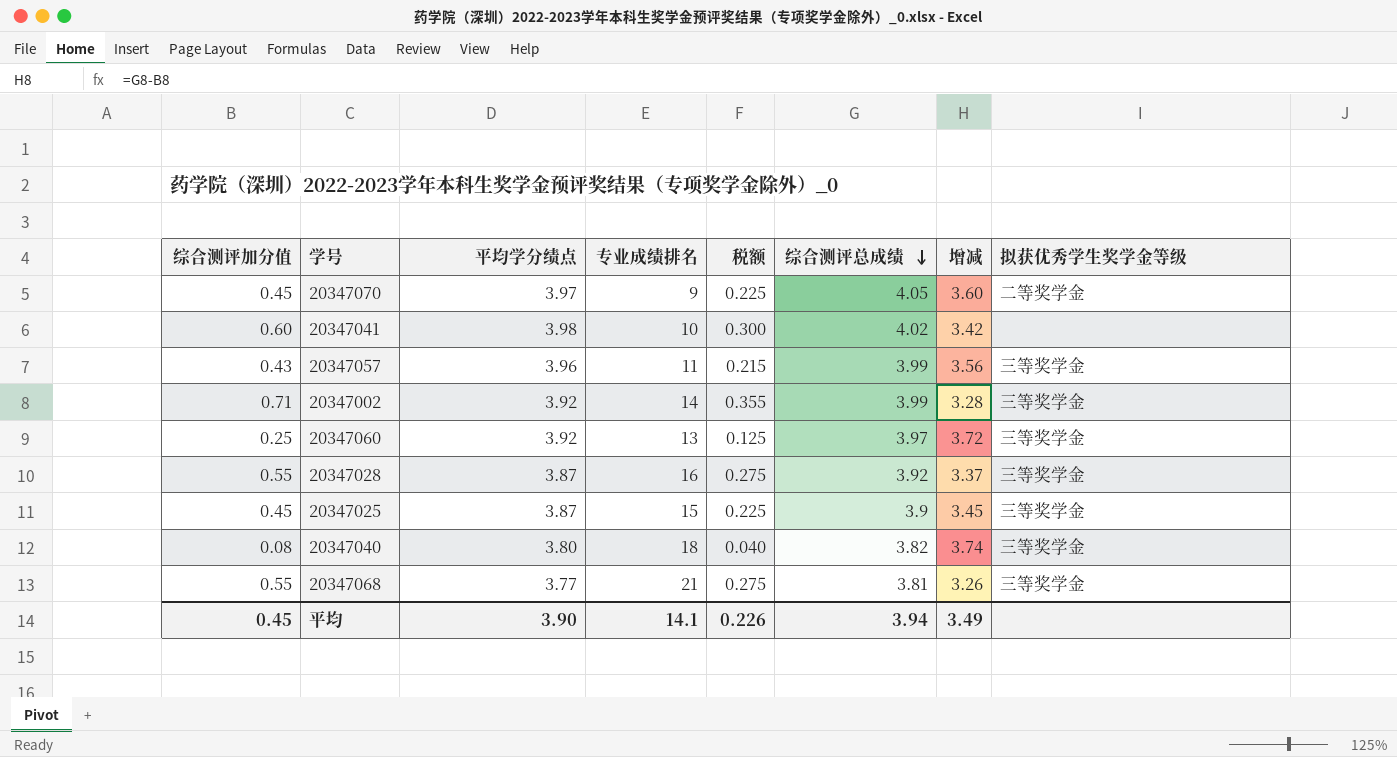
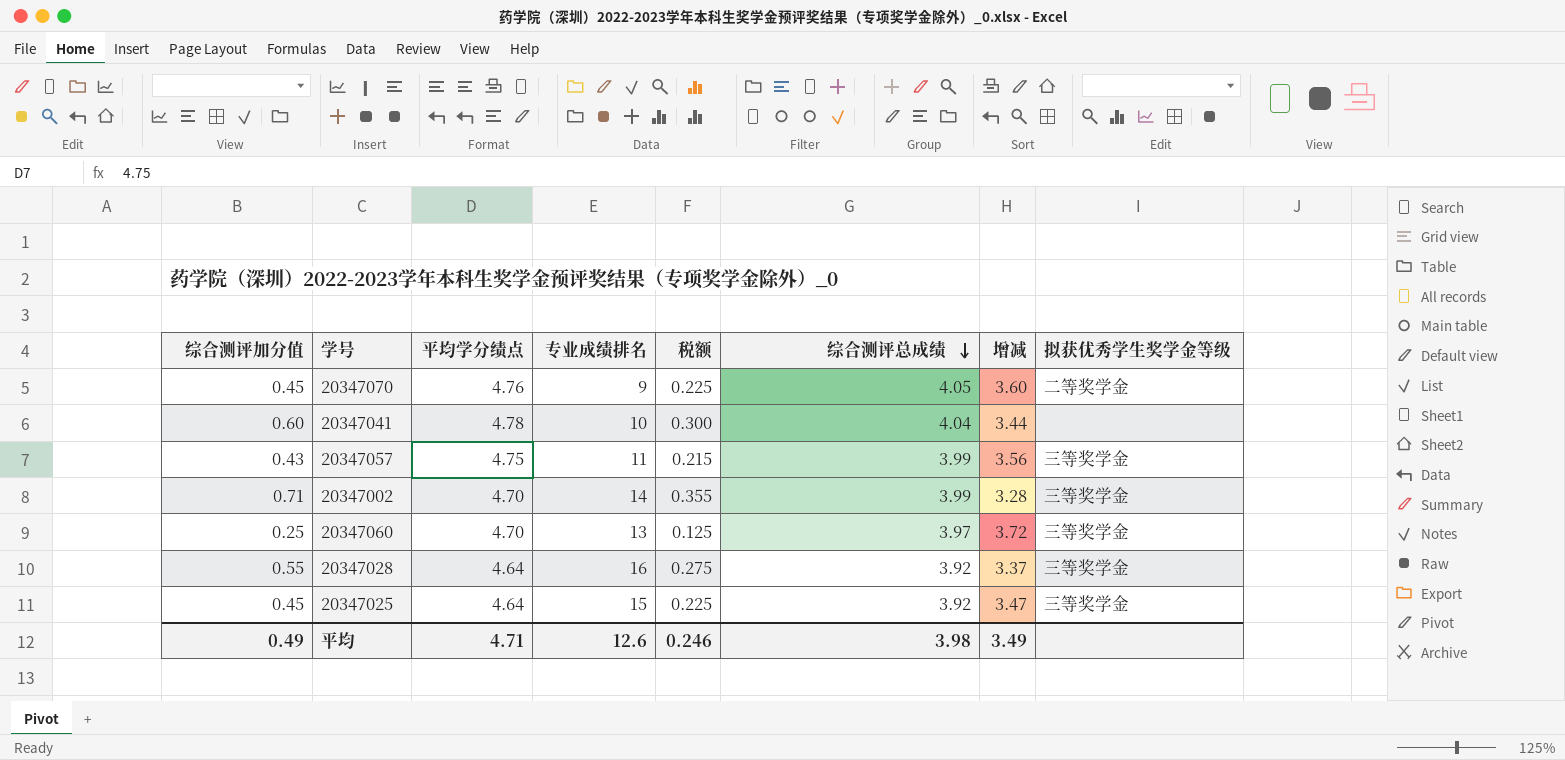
row 20347040: 0.08 | 3.80 | 18 | 0.040 | 3.82 | 3.74 | 三等奖学金 -> none
row 20347068: 0.55 | 3.77 | 21 | 0.275 | 3.81 | 3.26 | 三等奖学金 -> none
20347070 | 平均学分绩点: 3.97 -> 4.76
20347041 | 平均学分绩点: 3.98 -> 4.78
20347041 | 综合测评总成绩: 4.02 -> 4.04
20347041 | 增减: 3.42 -> 3.44
20347057 | 平均学分绩点: 3.96 -> 4.75
20347002 | 平均学分绩点: 3.92 -> 4.70
20347060 | 平均学分绩点: 3.92 -> 4.70
20347028 | 平均学分绩点: 3.87 -> 4.64
20347025 | 平均学分绩点: 3.87 -> 4.64
20347025 | 综合测评总成绩: 3.9 -> 3.92
20347025 | 增减: 3.45 -> 3.47
平均 | 综合测评加分值: 0.45 -> 0.49
平均 | 平均学分绩点: 3.90 -> 4.71
平均 | 专业成绩排名: 14.1 -> 12.6
平均 | 税额: 0.226 -> 0.246
平均 | 综合测评总成绩: 3.94 -> 3.98

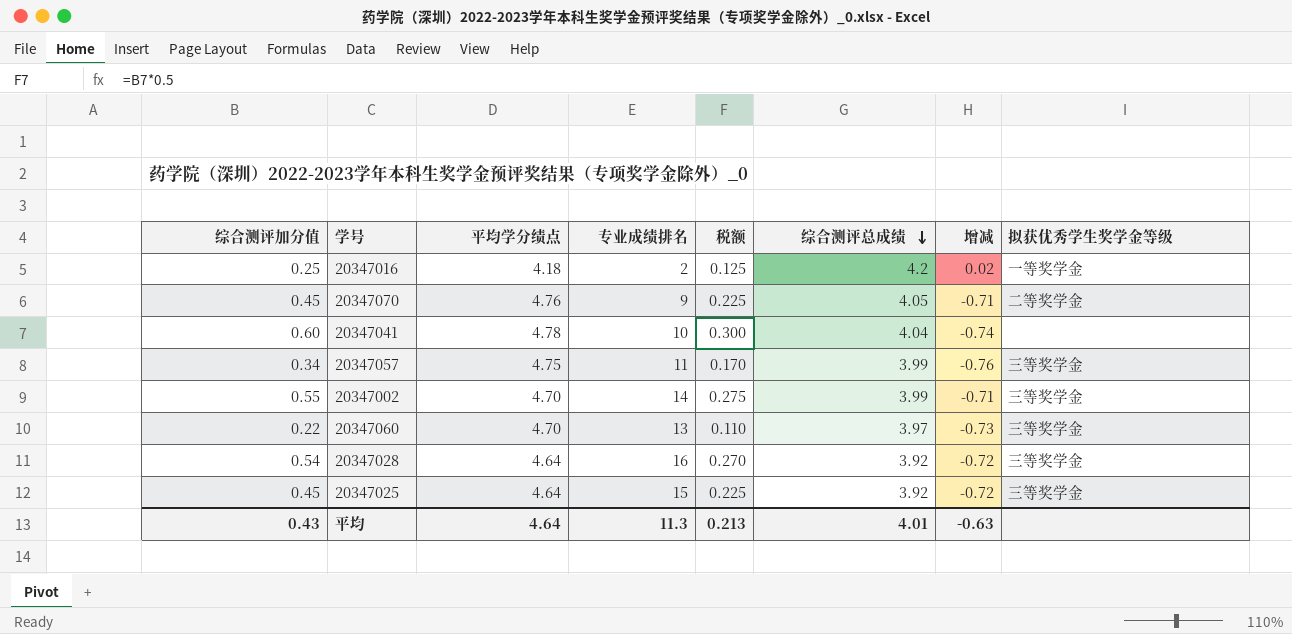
column 增减 | formula: [综合测评总成绩] - [综合测评加分值] -> [综合测评总成绩] - [平均学分绩点]
row 20347016: none -> 0.25 | 4.18 | 2 | 0.125 | 4.2 | 0.02 | 一等奖学金
20347057 | 综合测评加分值: 0.43 -> 0.34
20347057 | 税额: 0.215 -> 0.170
20347002 | 综合测评加分值: 0.71 -> 0.55
20347002 | 税额: 0.355 -> 0.275
20347060 | 综合测评加分值: 0.25 -> 0.22
20347060 | 税额: 0.125 -> 0.110
20347028 | 综合测评加分值: 0.55 -> 0.54
20347028 | 税额: 0.275 -> 0.270
平均 | 综合测评加分值: 0.49 -> 0.43
平均 | 平均学分绩点: 4.71 -> 4.64
平均 | 专业成绩排名: 12.6 -> 11.3
平均 | 税额: 0.246 -> 0.213
平均 | 综合测评总成绩: 3.98 -> 4.01
平均 | 增减: 3.49 -> -0.63

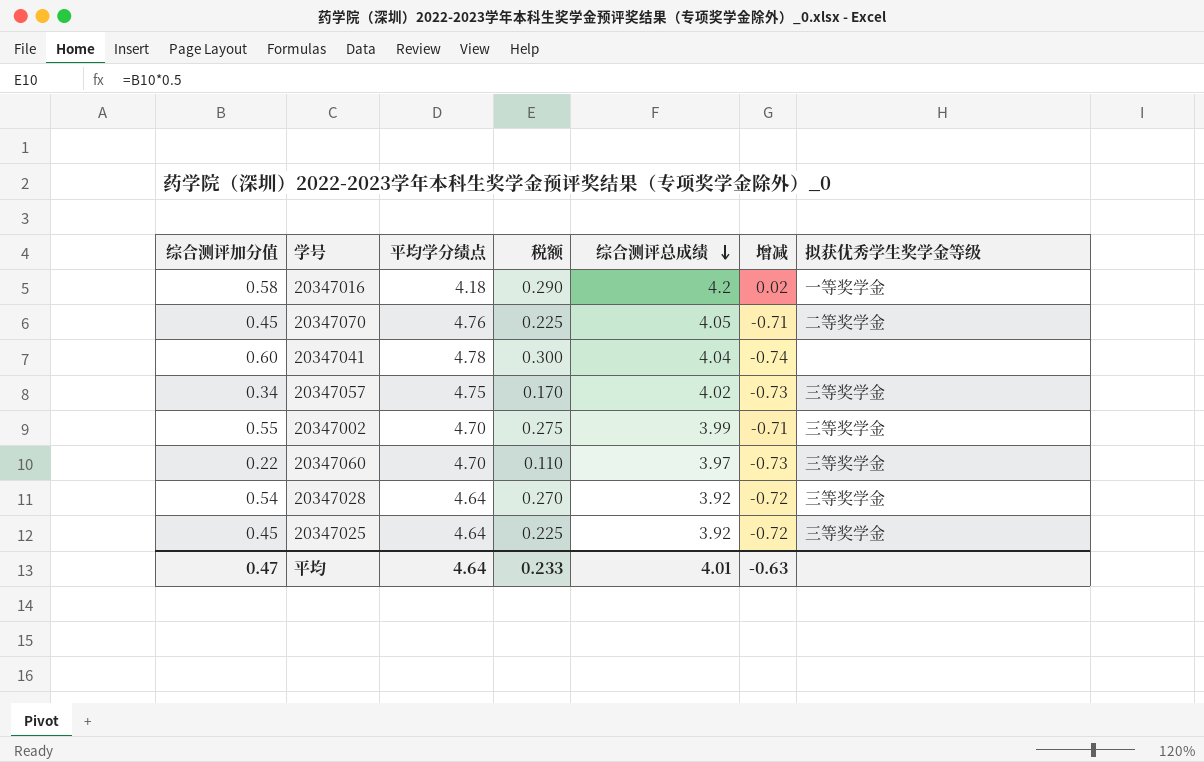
column 专业成绩排名 | position: 4 -> none
20347016 | 综合测评加分值: 0.25 -> 0.58
20347016 | 税额: 0.125 -> 0.290
20347057 | 综合测评总成绩: 3.99 -> 4.02
20347057 | 增减: -0.76 -> -0.73
平均 | 综合测评加分值: 0.43 -> 0.47
平均 | 税额: 0.213 -> 0.233

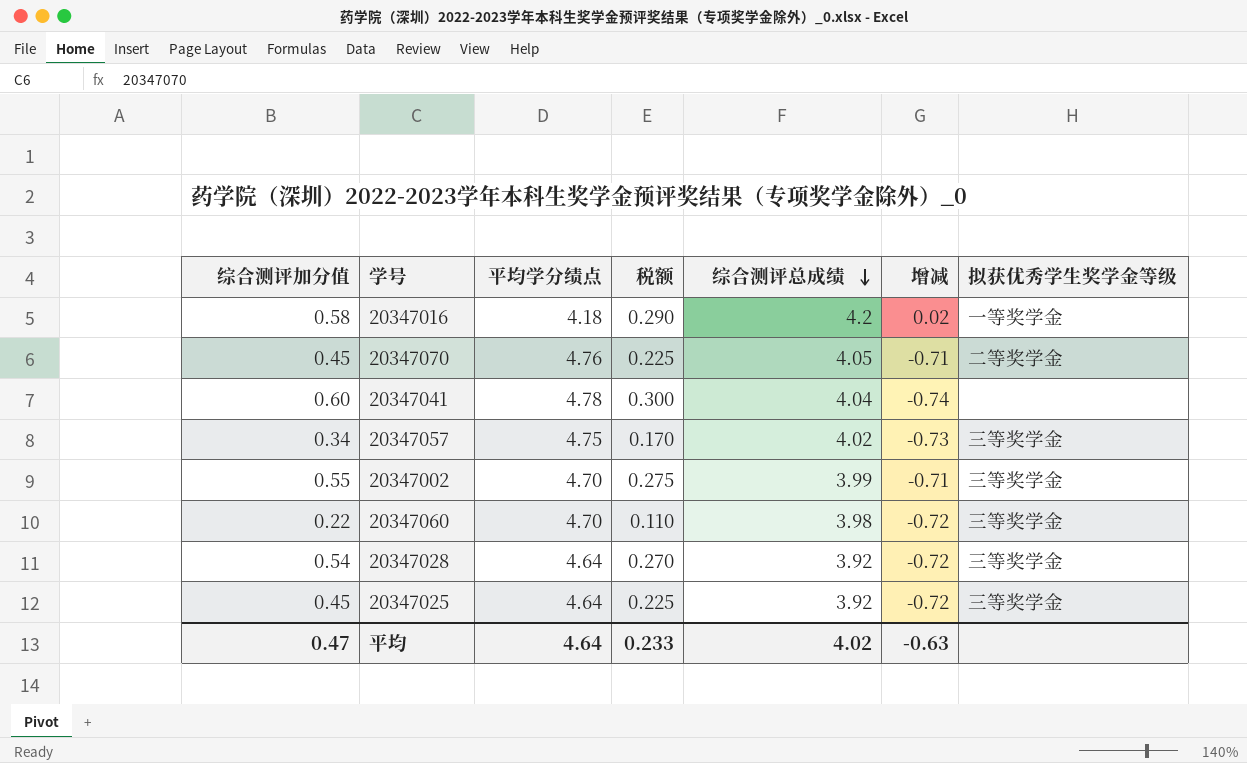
20347060 | 综合测评总成绩: 3.97 -> 3.98
20347060 | 增减: -0.73 -> -0.72
平均 | 综合测评总成绩: 4.01 -> 4.02

